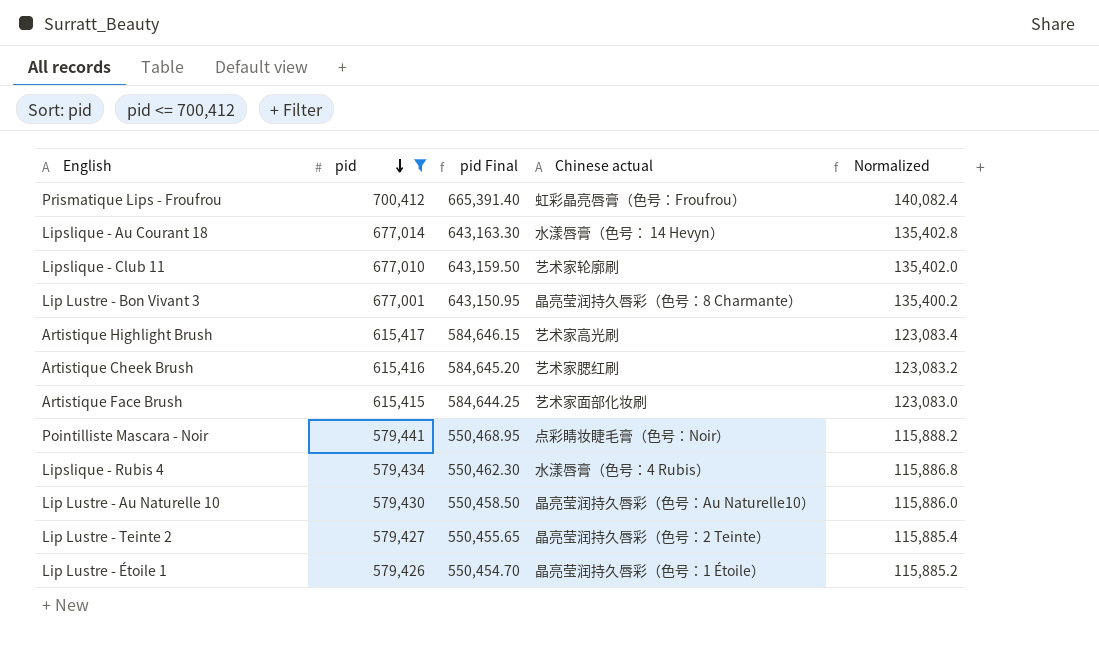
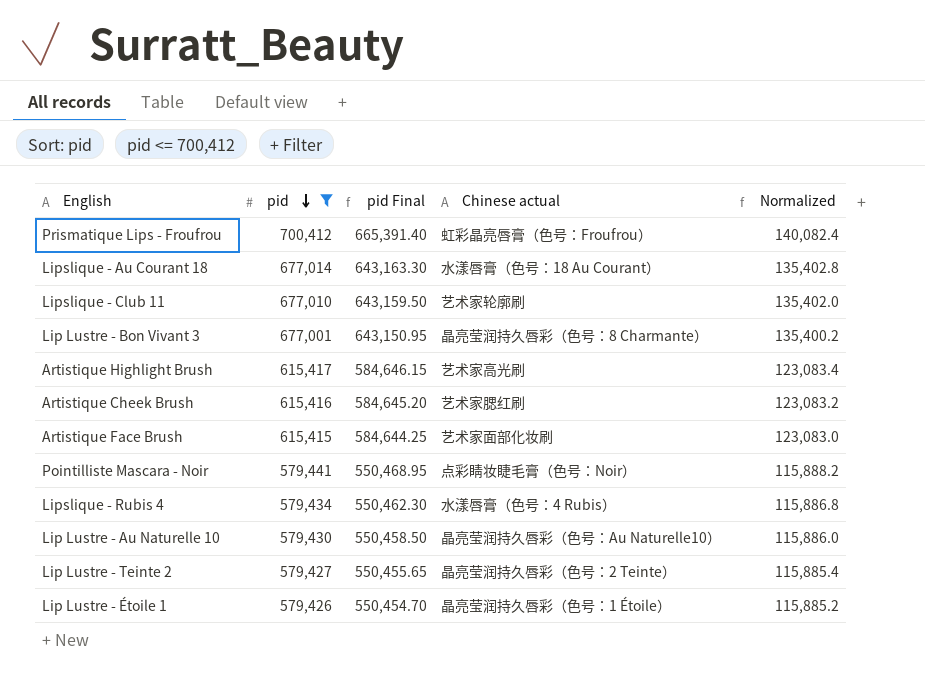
Lipslique - Au Courant 18 | Chinese actual: 水漾唇膏（色号： 14 Hevyn） -> 水漾唇膏（色号：18 Au Courant）

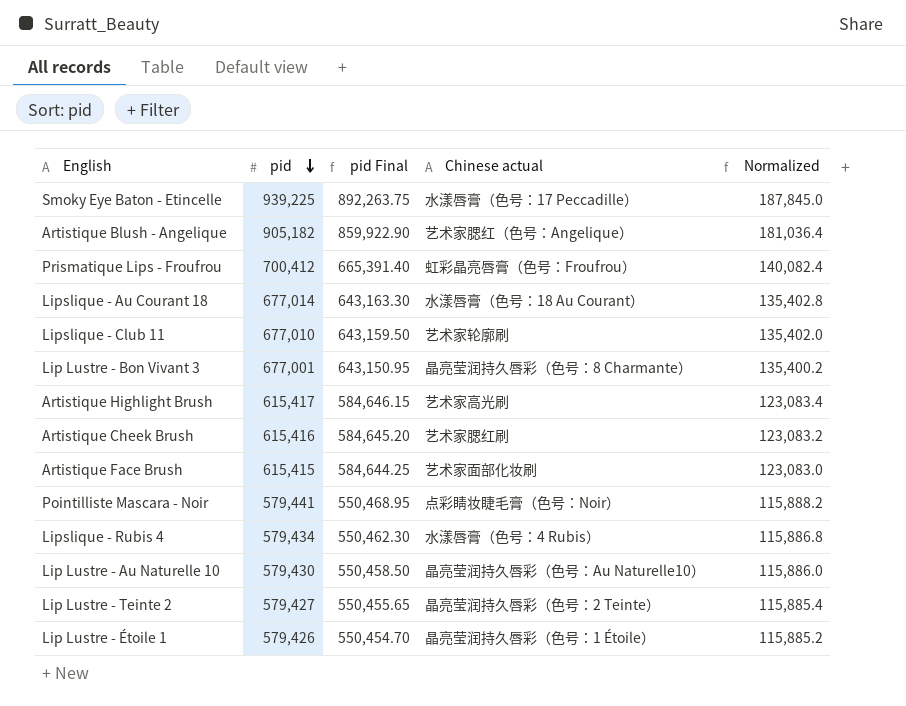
filter: pid <= 700,412 -> none

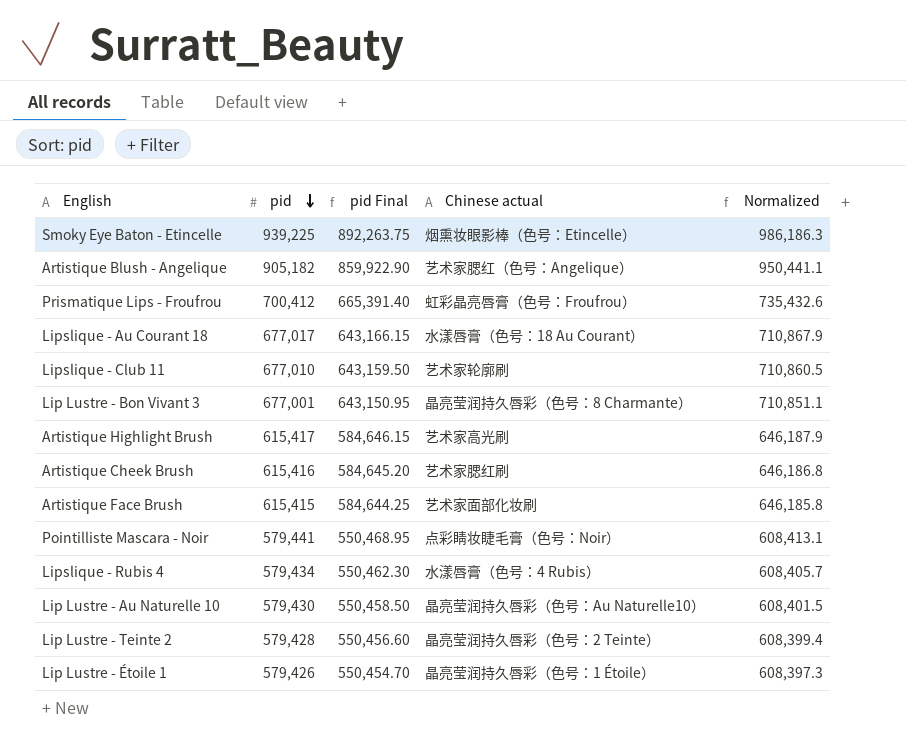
column Normalized | formula: [pid] * 0.2 -> [pid] * 1.05
Smoky Eye Baton - Etincelle | Chinese actual: 水漾唇膏（色号：17 Peccadille） -> 烟熏妆眼影棒（色号：Etincelle）
Lipslique - Au Courant 18 | pid: 677,014 -> 677,017
Lipslique - Au Courant 18 | pid Final: 643,163.30 -> 643,166.15
Lip Lustre - Teinte 2 | pid: 579,427 -> 579,428
Lip Lustre - Teinte 2 | pid Final: 550,455.65 -> 550,456.60

